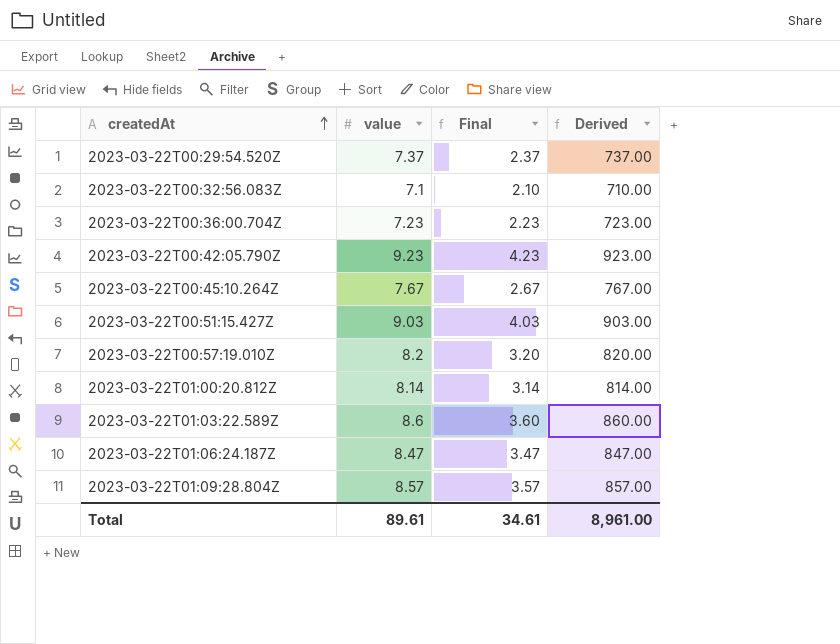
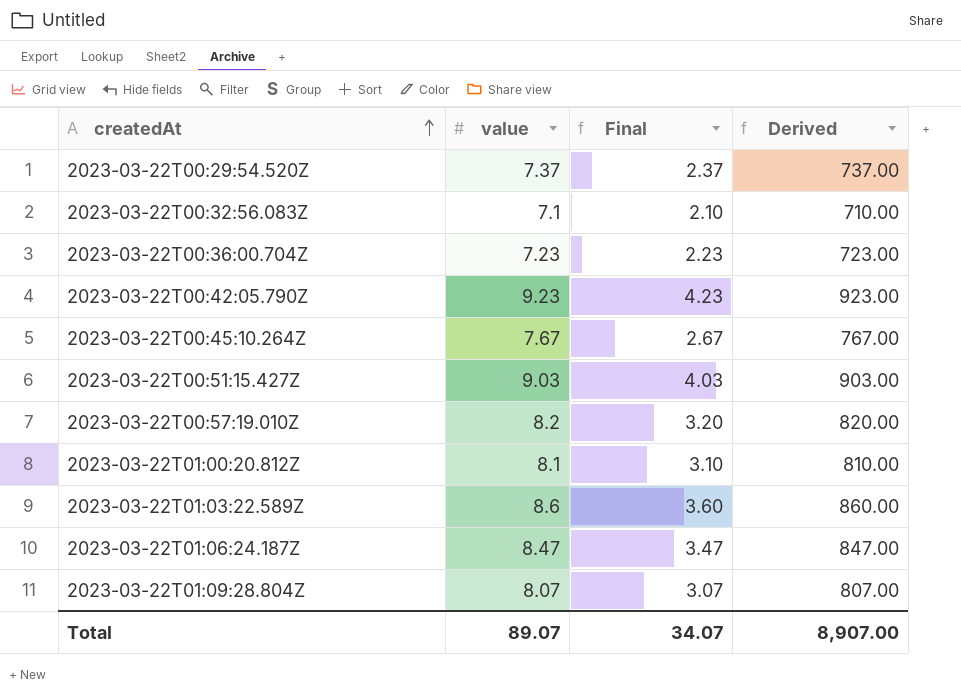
2023-03-22T01:00:20.812Z | value: 8.14 -> 8.1
2023-03-22T01:00:20.812Z | Final: 3.14 -> 3.10
2023-03-22T01:00:20.812Z | Derived: 814.00 -> 810.00
2023-03-22T01:09:28.804Z | value: 8.57 -> 8.07
2023-03-22T01:09:28.804Z | Final: 3.57 -> 3.07
2023-03-22T01:09:28.804Z | Derived: 857.00 -> 807.00
Total | value: 89.61 -> 89.07
Total | Final: 34.61 -> 34.07
Total | Derived: 8,961.00 -> 8,907.00

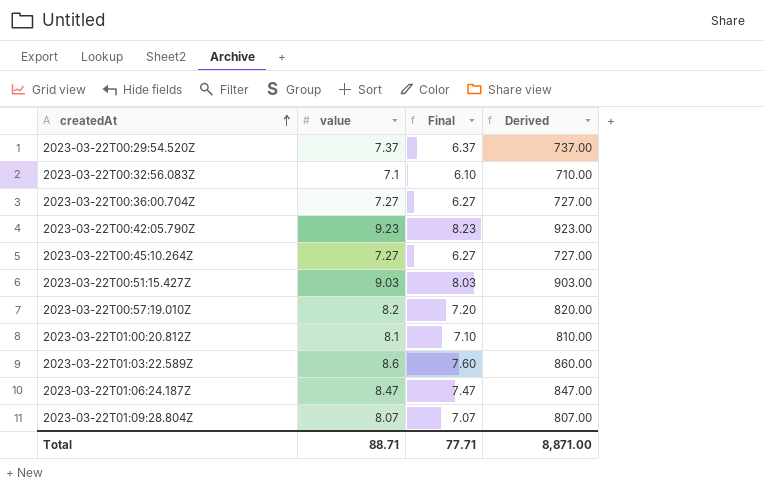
column Final | formula: [value] - 5 -> [value] - 1
2023-03-22T00:36:00.704Z | value: 7.23 -> 7.27
2023-03-22T00:36:00.704Z | Derived: 723.00 -> 727.00
2023-03-22T00:45:10.264Z | value: 7.67 -> 7.27
2023-03-22T00:45:10.264Z | Derived: 767.00 -> 727.00
Total | value: 89.07 -> 88.71
Total | Final: 34.07 -> 77.71
Total | Derived: 8,907.00 -> 8,871.00

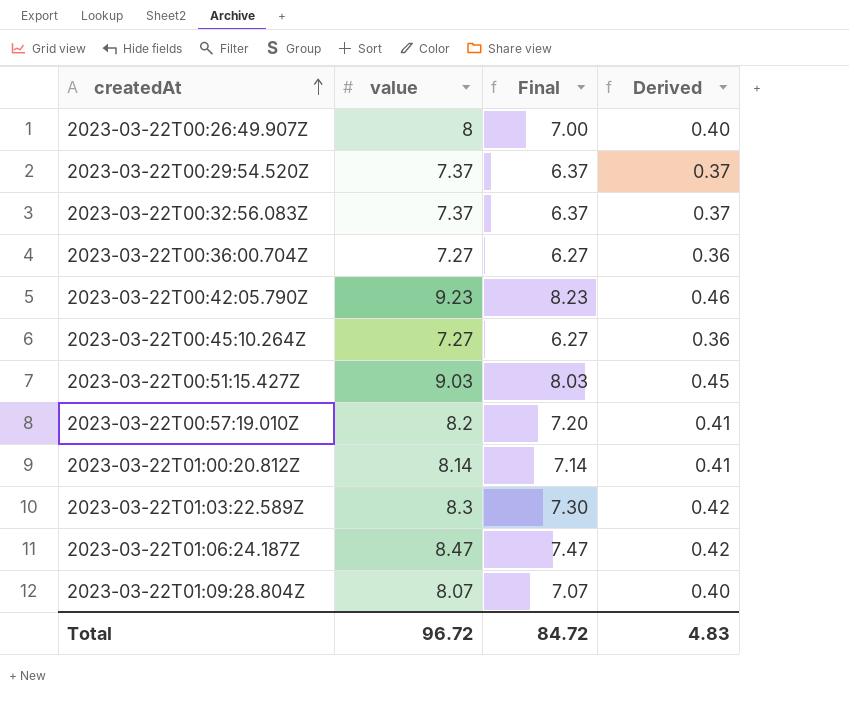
column Derived | formula: [value] * 100 -> [value] * 0.05
row 2023-03-22T00:26:49.907Z: none -> 8 | 7.00 | 0.40
2023-03-22T00:32:56.083Z | value: 7.1 -> 7.37
2023-03-22T00:32:56.083Z | Final: 6.10 -> 6.37
2023-03-22T01:00:20.812Z | value: 8.1 -> 8.14
2023-03-22T01:00:20.812Z | Final: 7.10 -> 7.14
2023-03-22T01:03:22.589Z | value: 8.6 -> 8.3
2023-03-22T01:03:22.589Z | Final: 7.60 -> 7.30
Total | value: 88.71 -> 96.72
Total | Final: 77.71 -> 84.72
Total | Derived: 8,871.00 -> 4.83

